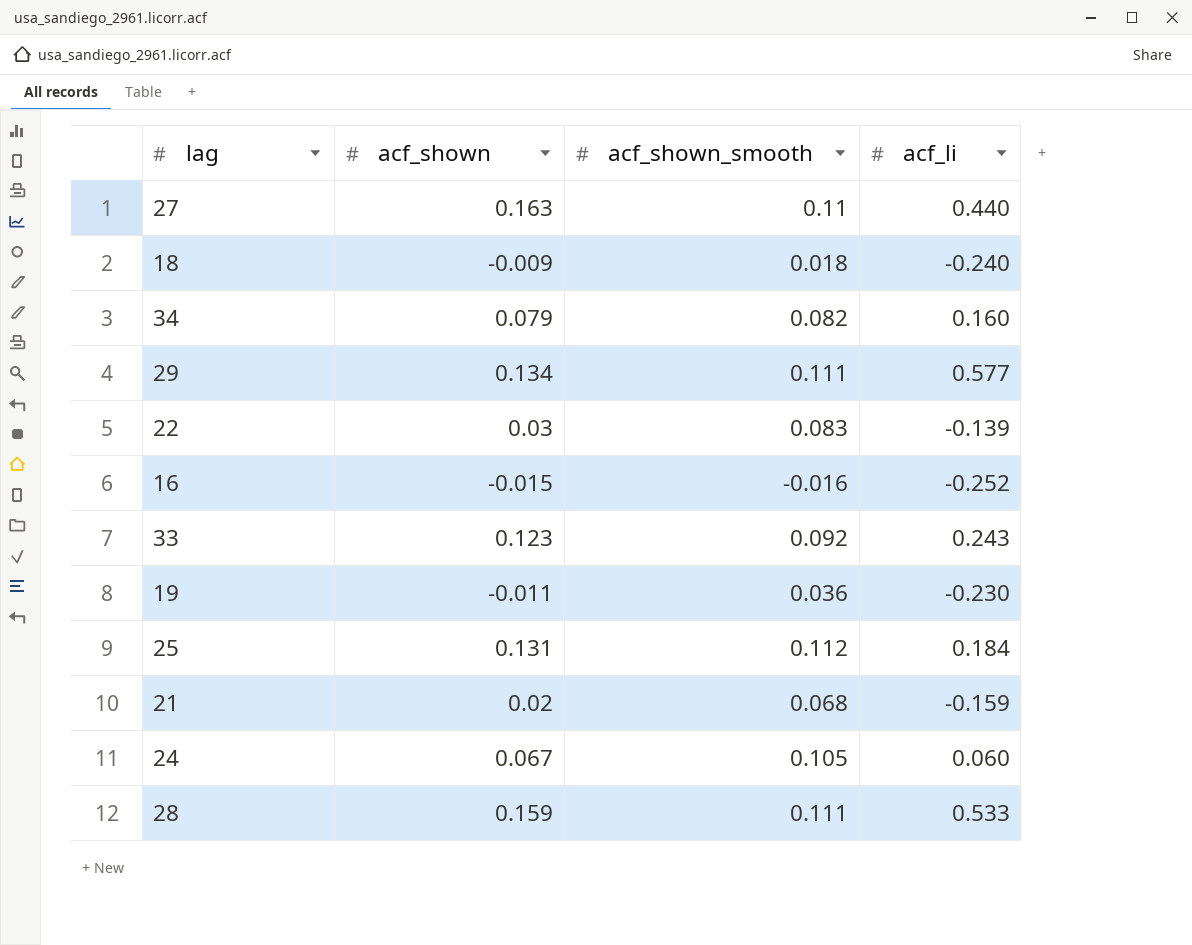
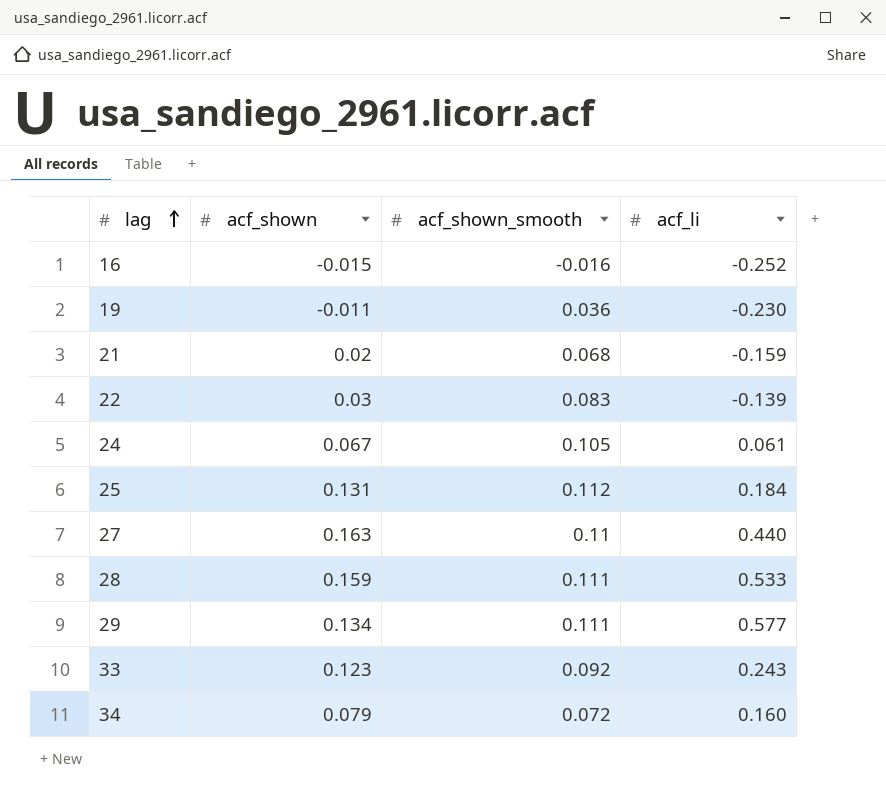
row order: none -> lag ascending
row 18: -0.009 | 0.018 | -0.240 -> none
24 | acf_li: 0.060 -> 0.061
34 | acf_shown_smooth: 0.082 -> 0.072

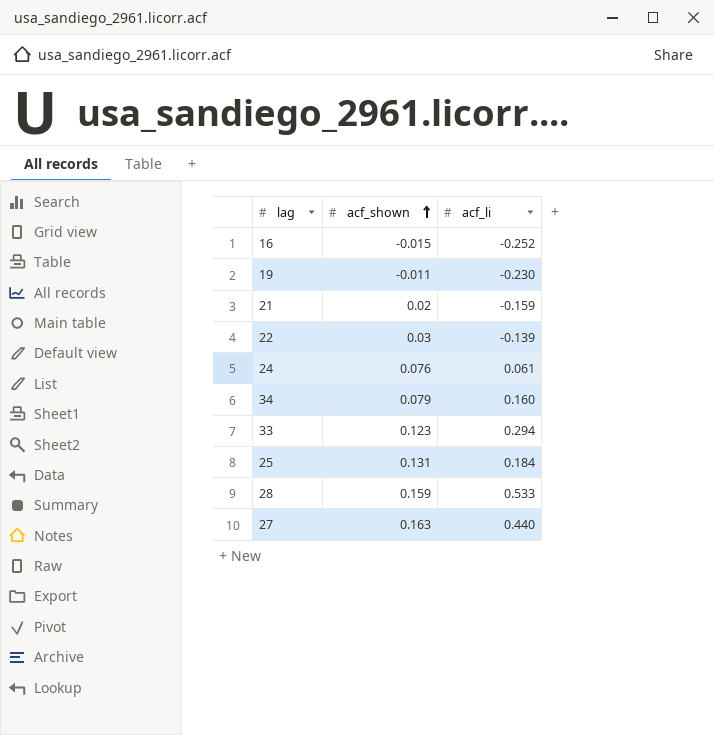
row order: lag ascending -> acf_shown ascending
column acf_shown_smooth | position: 3 -> none
row 29: 0.134 | 0.111 | 0.577 -> none
24 | acf_shown: 0.067 -> 0.076
33 | acf_li: 0.243 -> 0.294

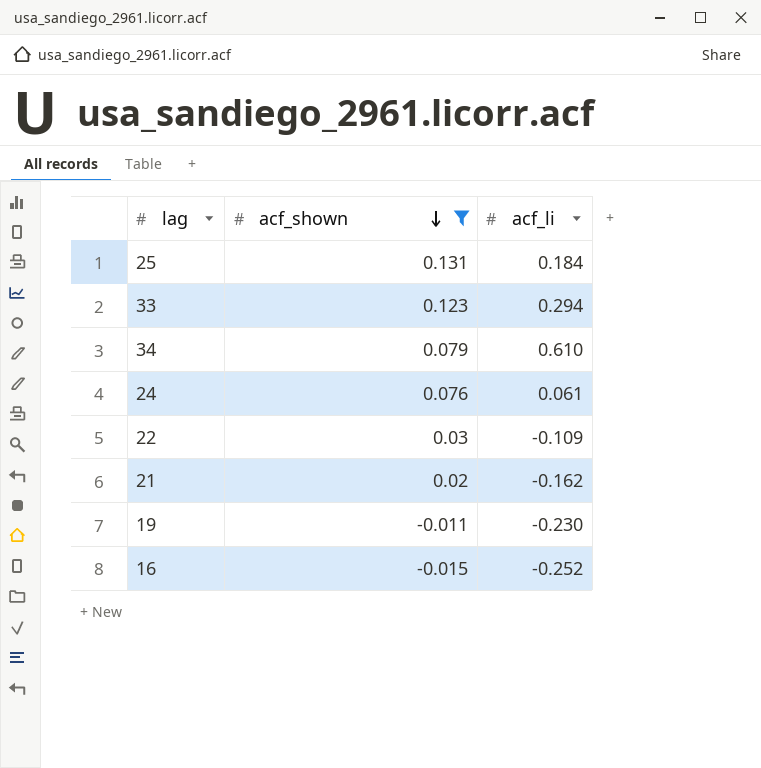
filter: none -> acf_shown <= 0.131
row order: acf_shown ascending -> acf_shown descending
34 | acf_li: 0.160 -> 0.610
22 | acf_li: -0.139 -> -0.109
21 | acf_li: -0.159 -> -0.162

